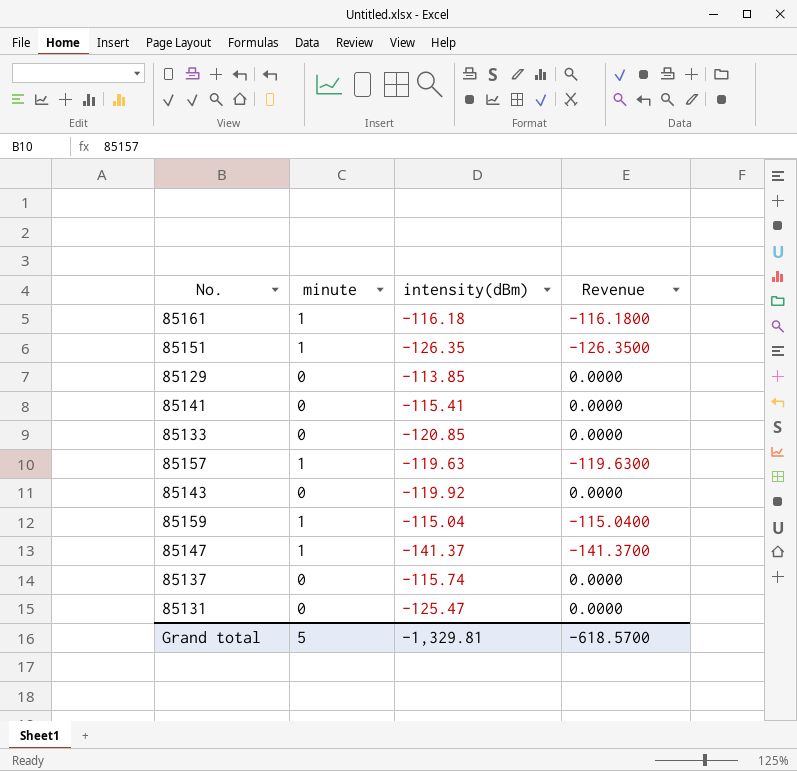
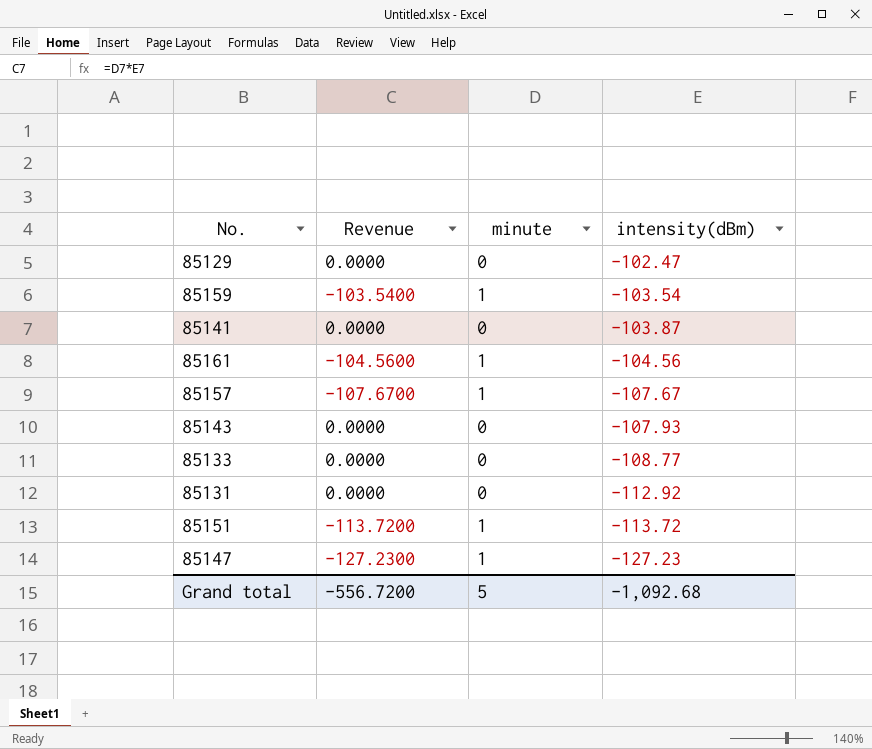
row order: none -> intensity(dBm) descending
column Revenue | position: 4 -> 2
row 85137: 0 | -115.74 | 0.0000 -> none
85129 | intensity(dBm): -113.85 -> -102.47
85159 | Revenue: -115.0400 -> -103.5400
85159 | intensity(dBm): -115.04 -> -103.54
85141 | intensity(dBm): -115.41 -> -103.87
85161 | Revenue: -116.1800 -> -104.5600
85161 | intensity(dBm): -116.18 -> -104.56
85157 | Revenue: -119.6300 -> -107.6700
85157 | intensity(dBm): -119.63 -> -107.67
85143 | intensity(dBm): -119.92 -> -107.93
85133 | intensity(dBm): -120.85 -> -108.77
85131 | intensity(dBm): -125.47 -> -112.92
85151 | Revenue: -126.3500 -> -113.7200
85151 | intensity(dBm): -126.35 -> -113.72
85147 | Revenue: -141.3700 -> -127.2300
85147 | intensity(dBm): -141.37 -> -127.23
Grand total | Revenue: -618.5700 -> -556.7200
Grand total | intensity(dBm): -1,329.81 -> -1,092.68

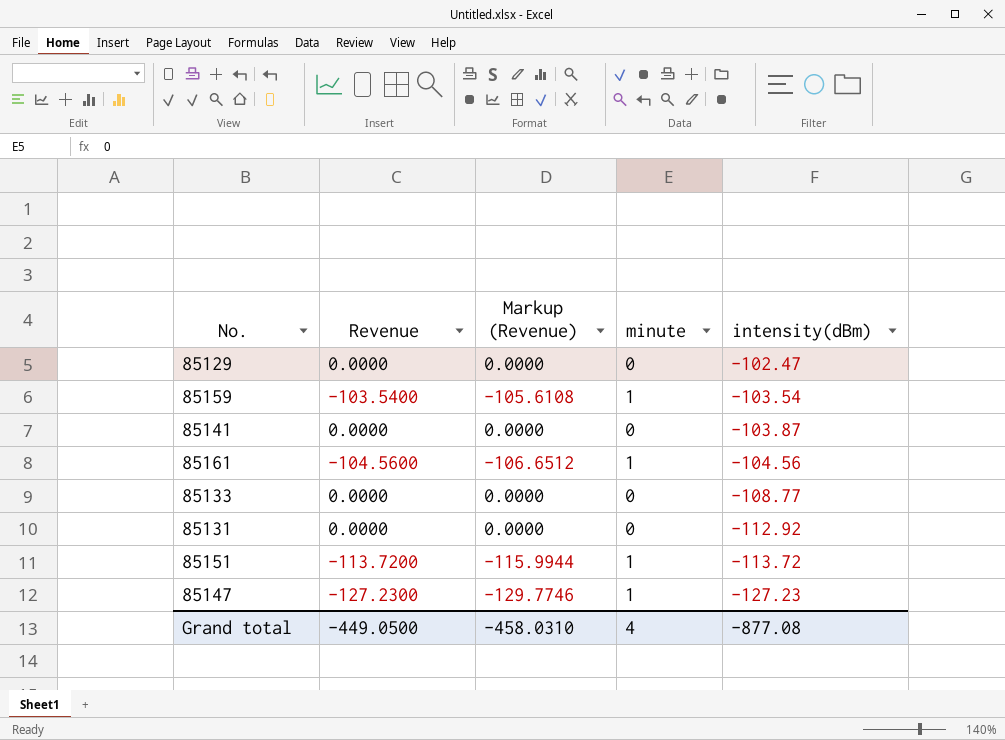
column Markup (Revenue) | formula: none -> [Revenue] * 1.02
row 85157: -107.6700 | 1 | -107.67 -> none
row 85143: 0.0000 | 0 | -107.93 -> none
Grand total | Revenue: -556.7200 -> -449.0500
Grand total | minute: 5 -> 4
Grand total | intensity(dBm): -1,092.68 -> -877.08

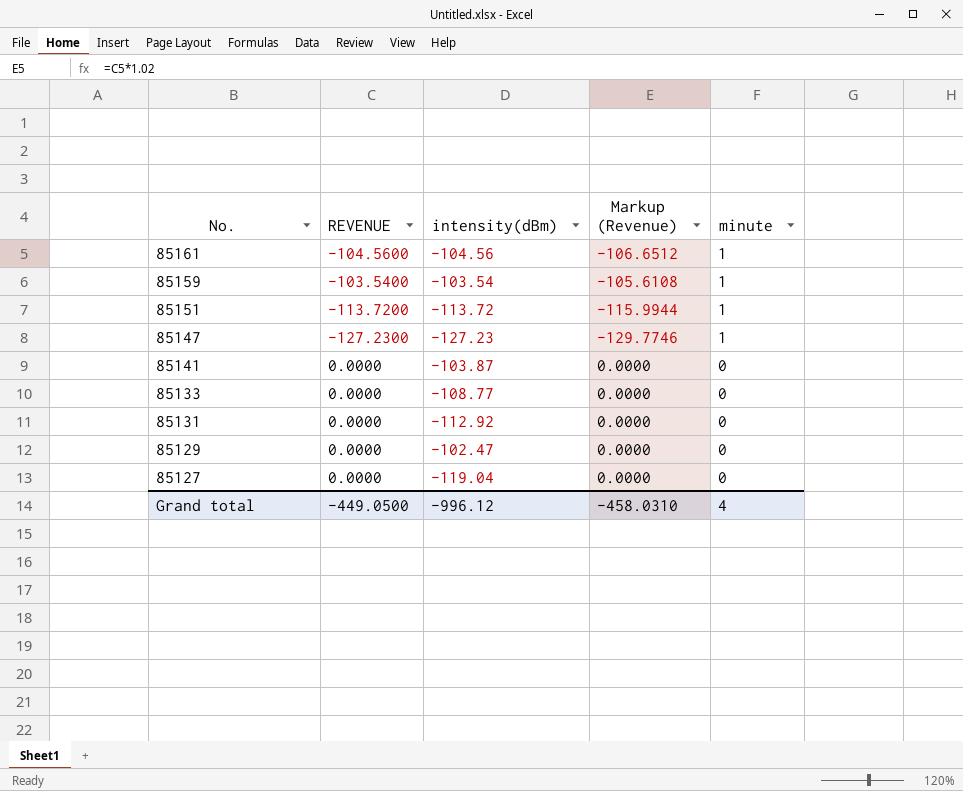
row order: intensity(dBm) descending -> No. descending
column name: Revenue -> REVENUE
column intensity(dBm) | position: 5 -> 3
row 85127: none -> 0.0000 | -119.04 | 0.0000 | 0
Grand total | intensity(dBm): -877.08 -> -996.12

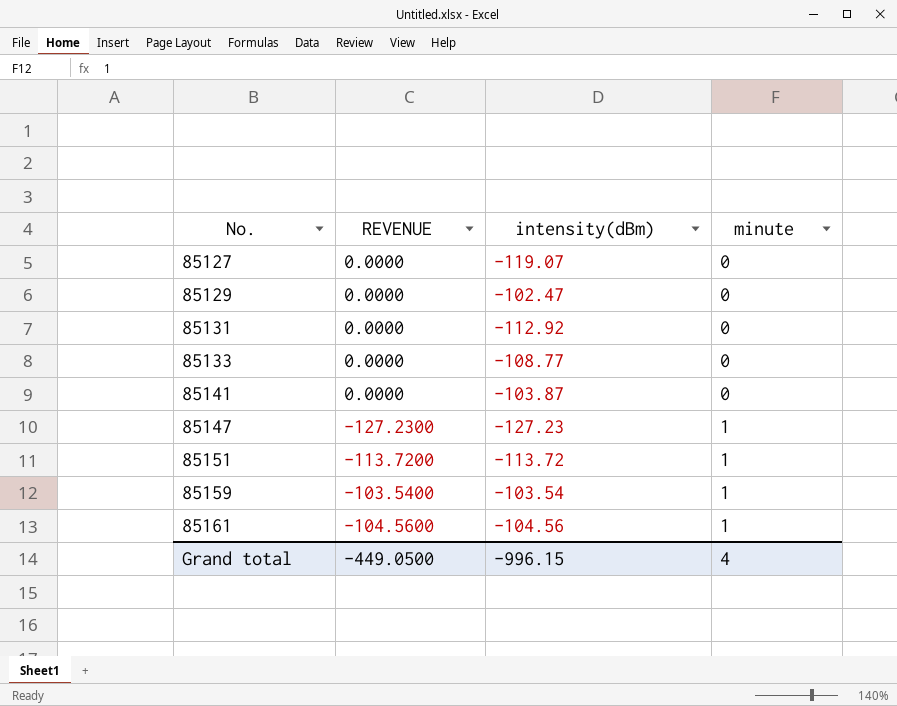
row order: No. descending -> No. ascending
column Markup (Revenue) | formula: [REVENUE] * 1.02 -> none
85127 | intensity(dBm): -119.04 -> -119.07
Grand total | intensity(dBm): -996.12 -> -996.15

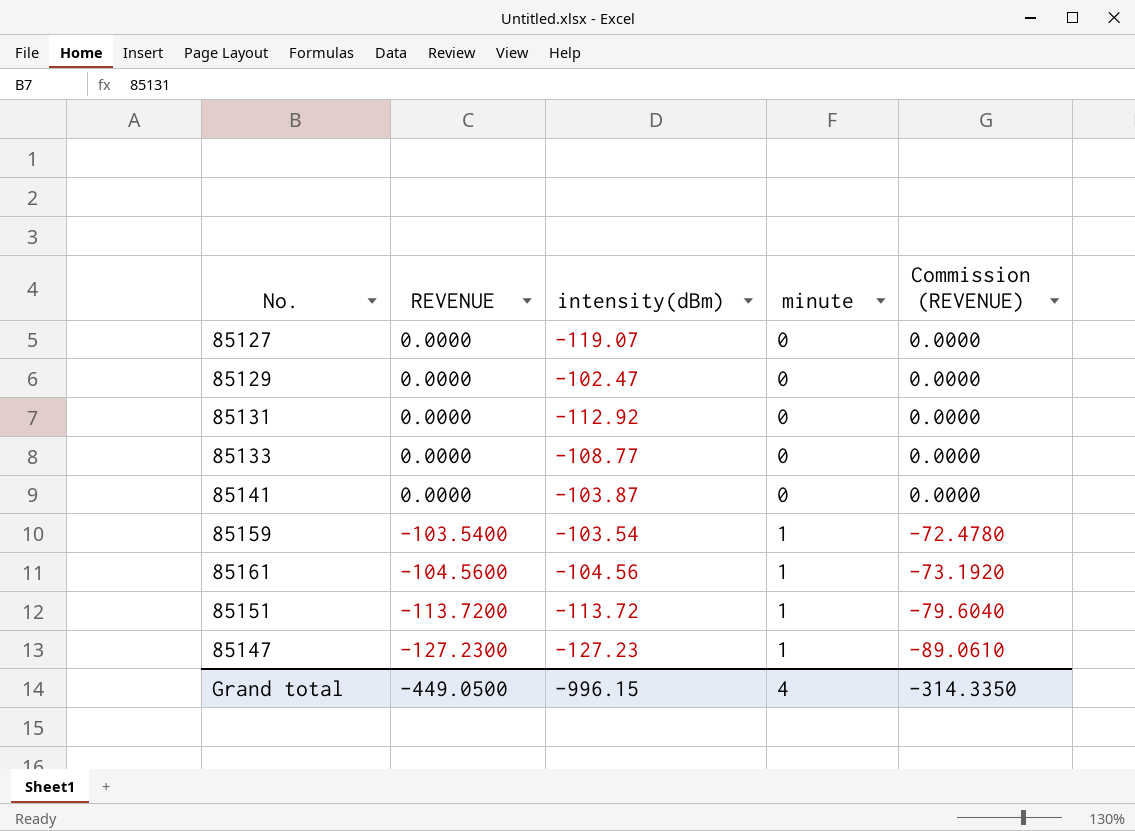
row order: No. ascending -> REVENUE descending
column Commission (REVENUE) | formula: none -> [REVENUE] * 0.7

